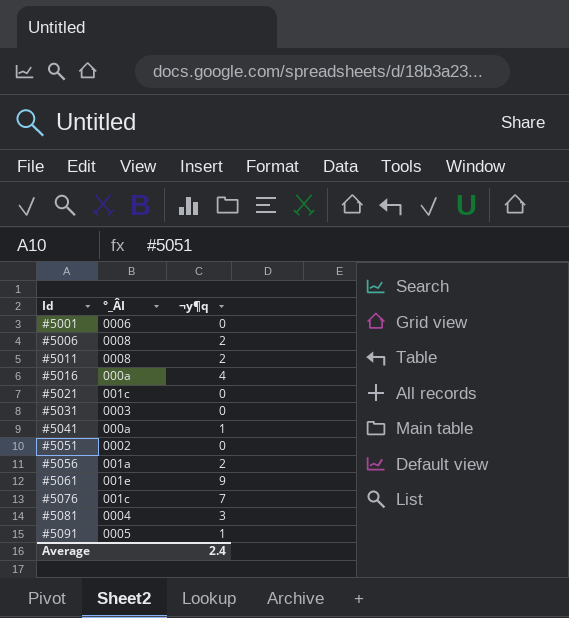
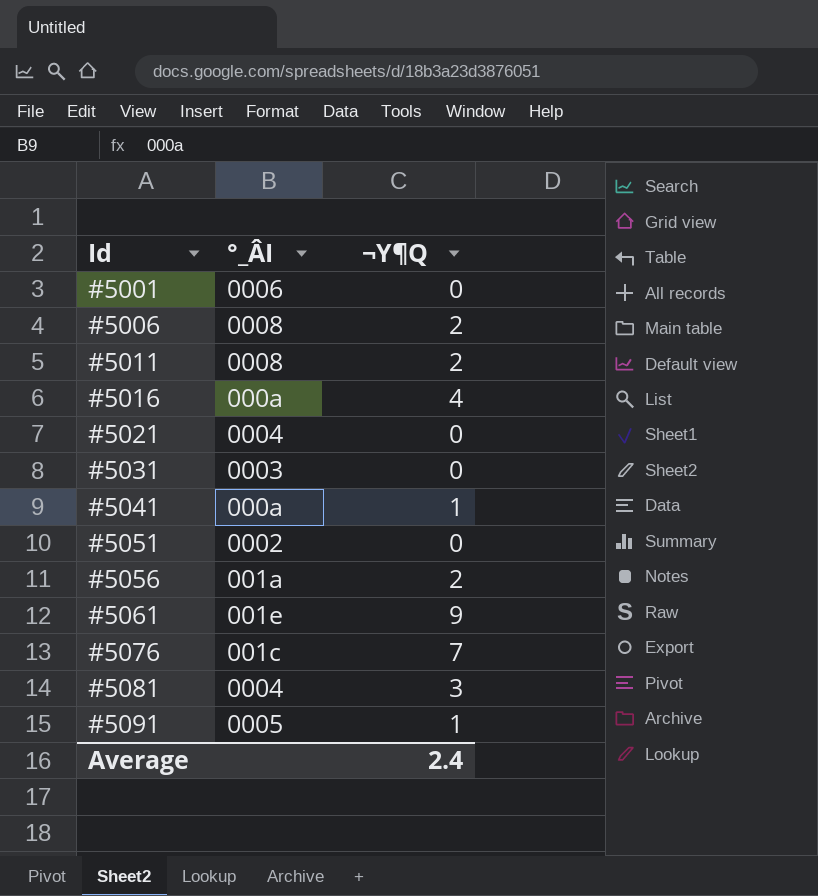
column name: ¬y¶q -> ¬Y¶Q
#5021 | °_ÂI: 001c -> 0004

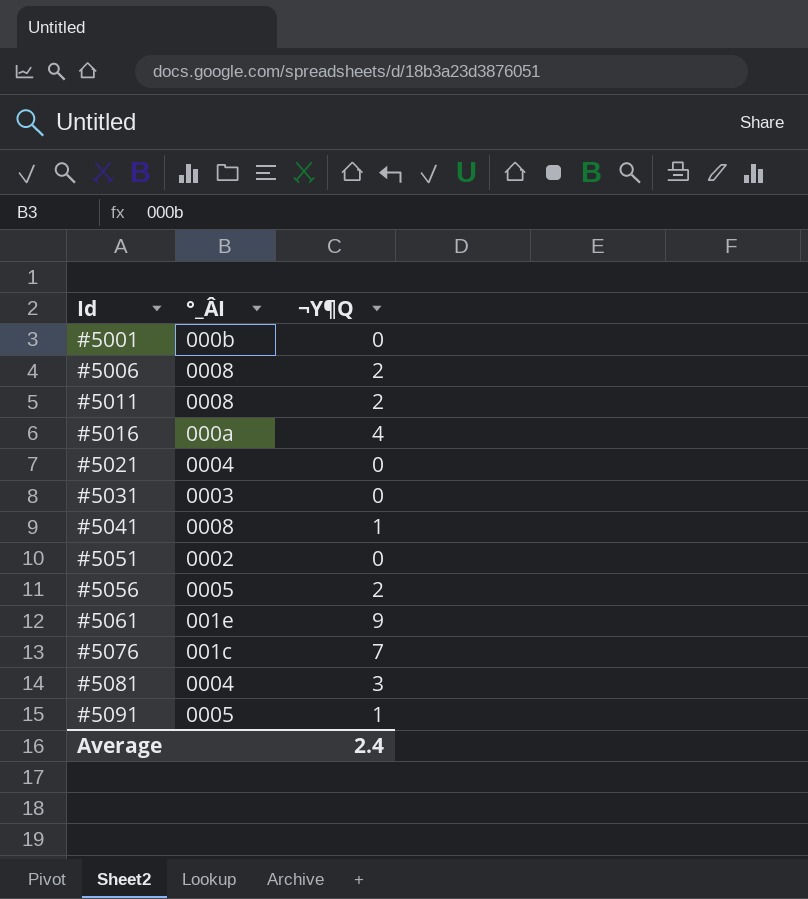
#5001 | °_ÂI: 0006 -> 000b
#5041 | °_ÂI: 000a -> 0008
#5056 | °_ÂI: 001a -> 0005

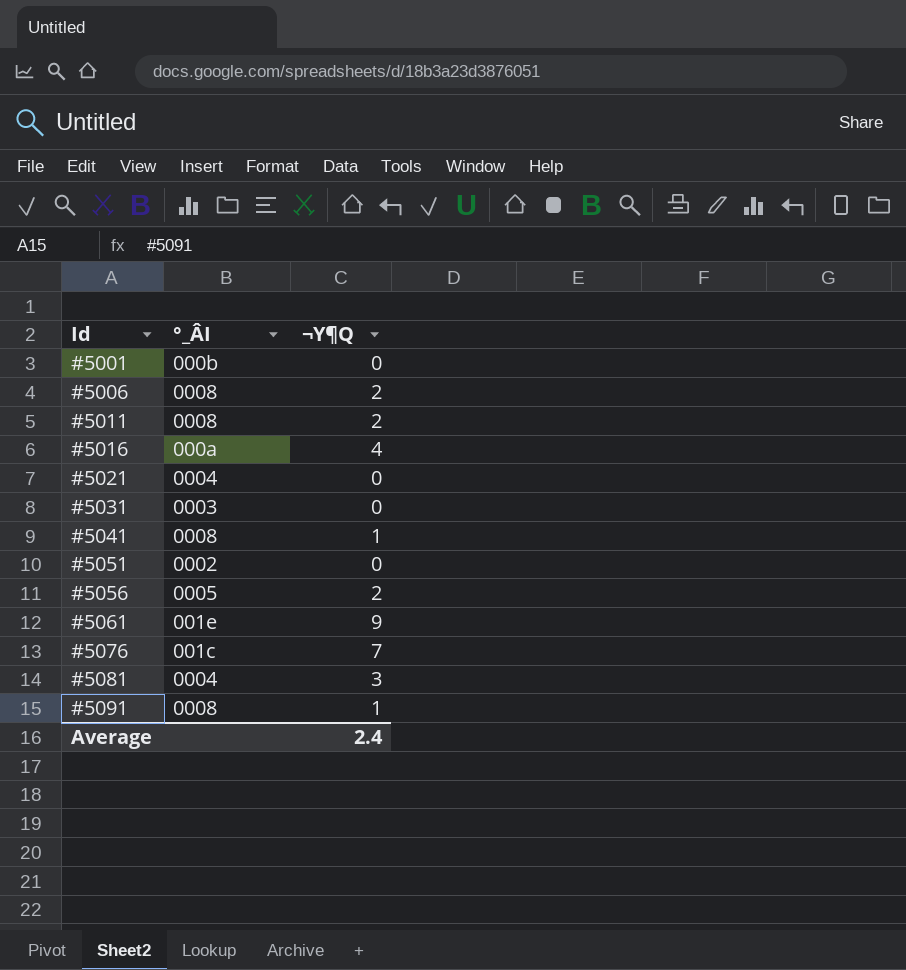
#5091 | °_ÂI: 0005 -> 0008

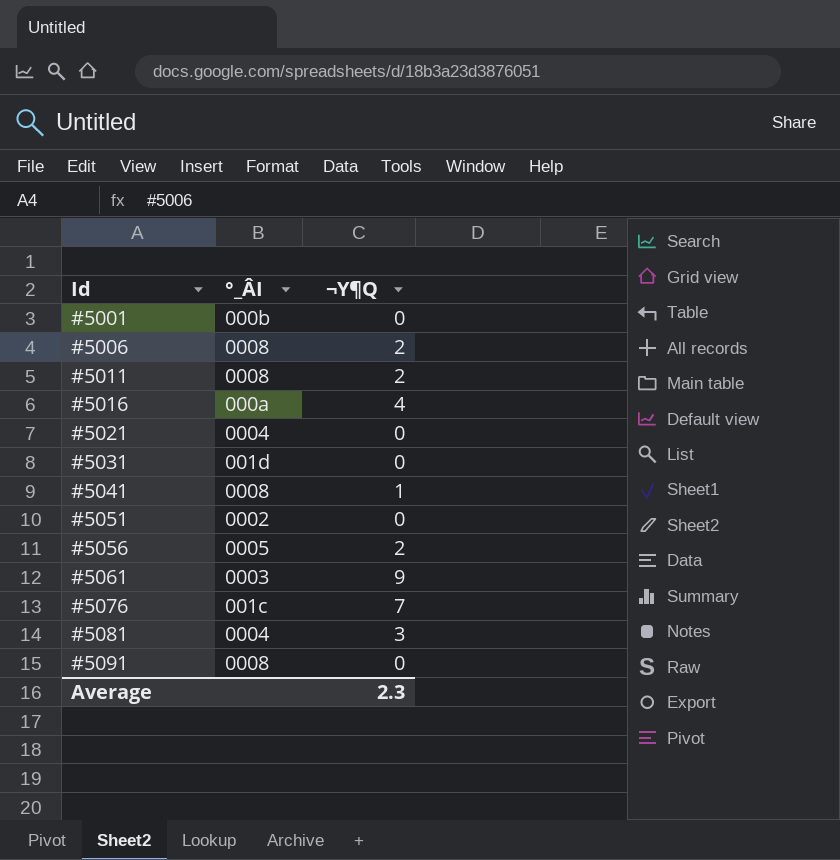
#5031 | °_ÂI: 0003 -> 001d
#5061 | °_ÂI: 001e -> 0003
#5091 | ¬Y¶Q: 1 -> 0
Average | ¬Y¶Q: 2.4 -> 2.3

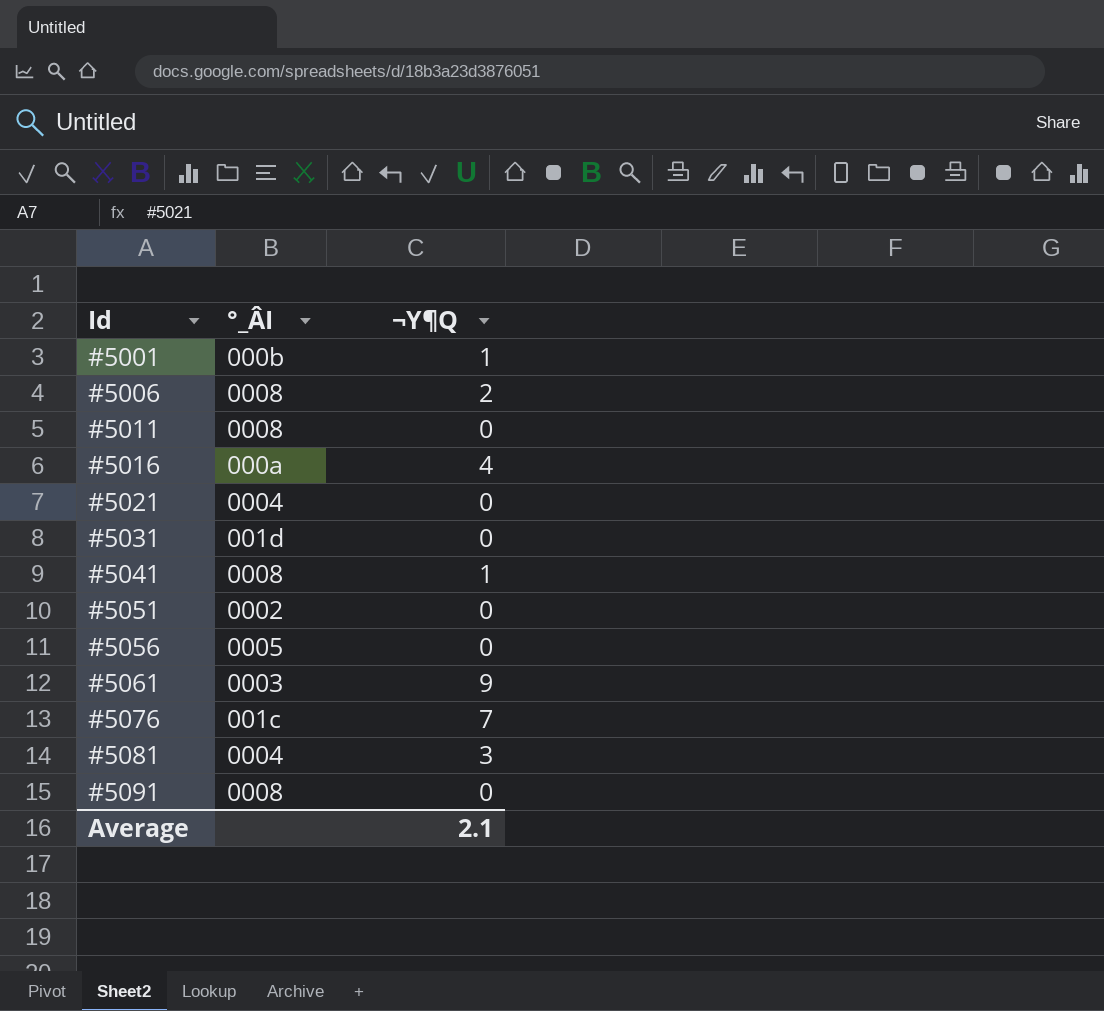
#5001 | ¬Y¶Q: 0 -> 1
#5011 | ¬Y¶Q: 2 -> 0
#5056 | ¬Y¶Q: 2 -> 0
Average | ¬Y¶Q: 2.3 -> 2.1

